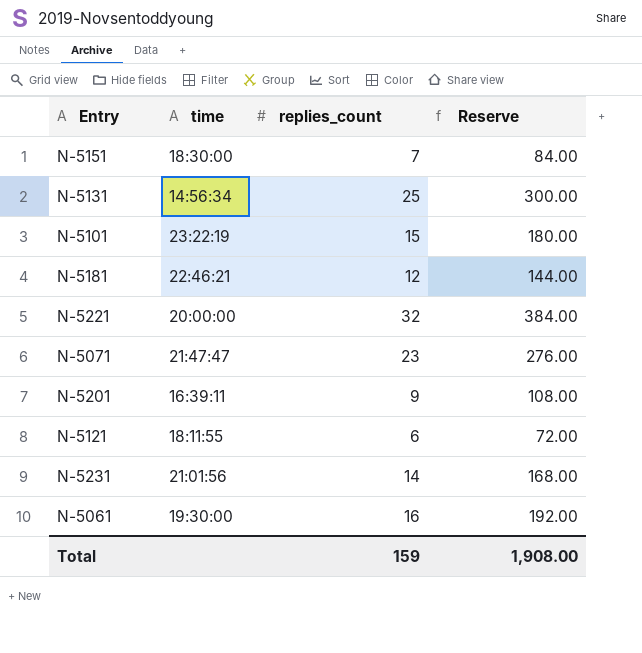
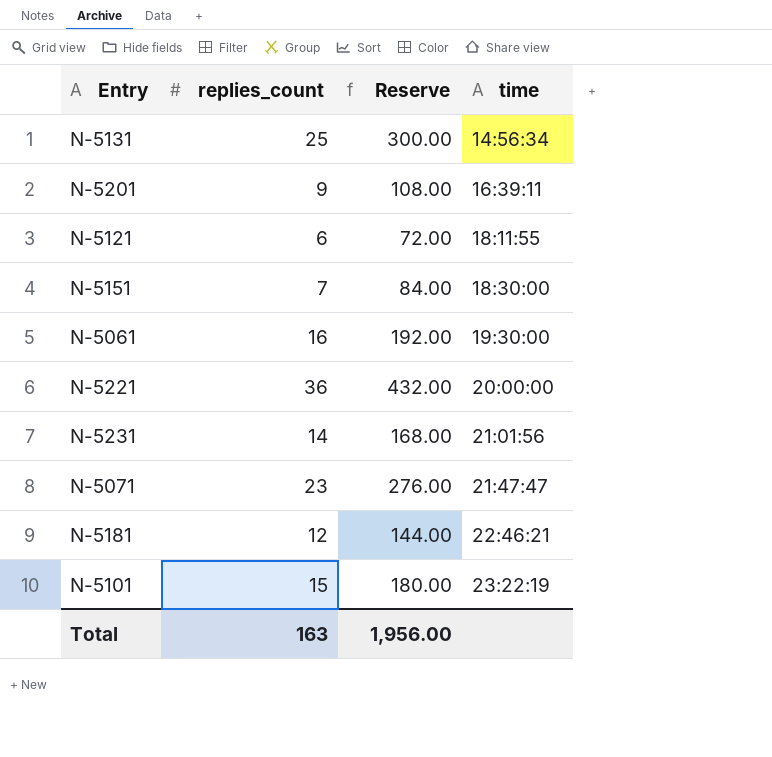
row order: none -> time ascending
column time | position: 2 -> 4
N-5221 | replies_count: 32 -> 36
N-5221 | Reserve: 384.00 -> 432.00
Total | replies_count: 159 -> 163
Total | Reserve: 1,908.00 -> 1,956.00

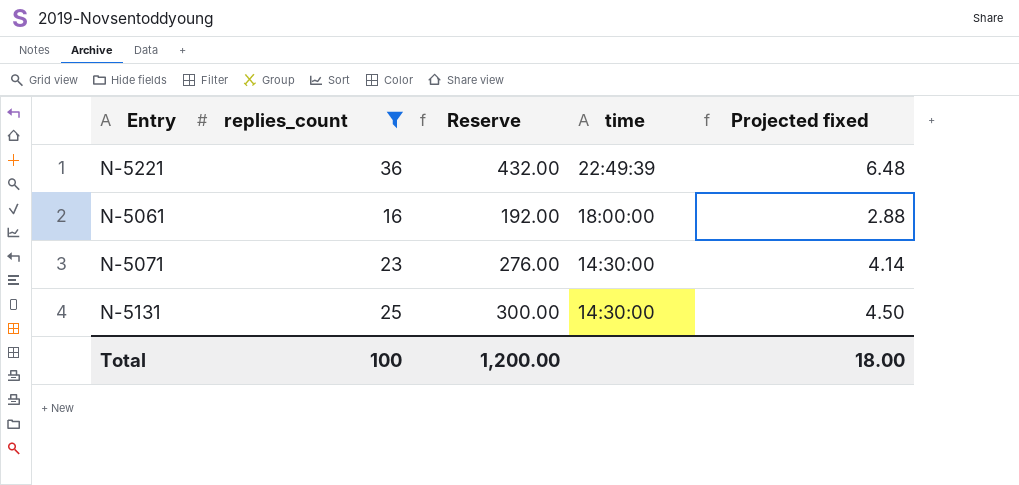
filter: none -> replies_count >= 16
row order: time ascending -> time descending
column Projected fixed | formula: none -> [replies_count] * 0.18
N-5221 | time: 20:00:00 -> 22:49:39
N-5061 | time: 19:30:00 -> 18:00:00
N-5071 | time: 21:47:47 -> 14:30:00
N-5131 | time: 14:56:34 -> 14:30:00
Total | replies_count: 163 -> 100
Total | Reserve: 1,956.00 -> 1,200.00

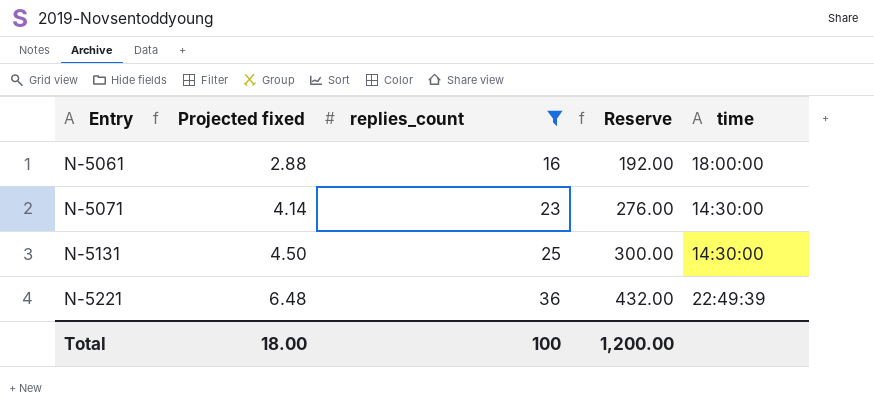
row order: time descending -> Entry ascending
column Projected fixed | position: 5 -> 2

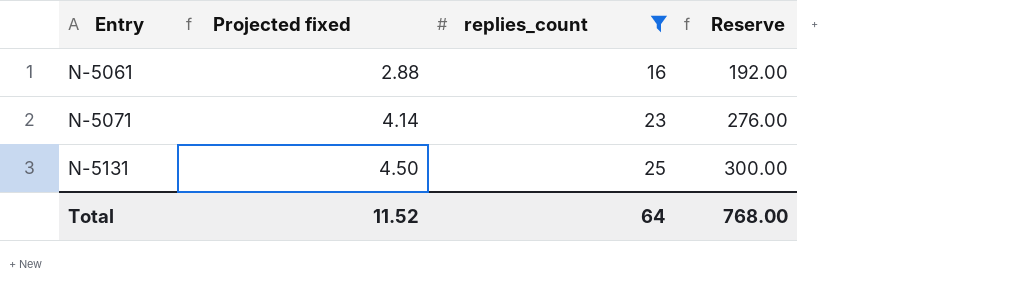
column time | position: 5 -> none
row N-5221: 6.48 | 36 | 432.00 | 22:49:39 -> none
Total | Projected fixed: 18.00 -> 11.52
Total | replies_count: 100 -> 64
Total | Reserve: 1,200.00 -> 768.00

